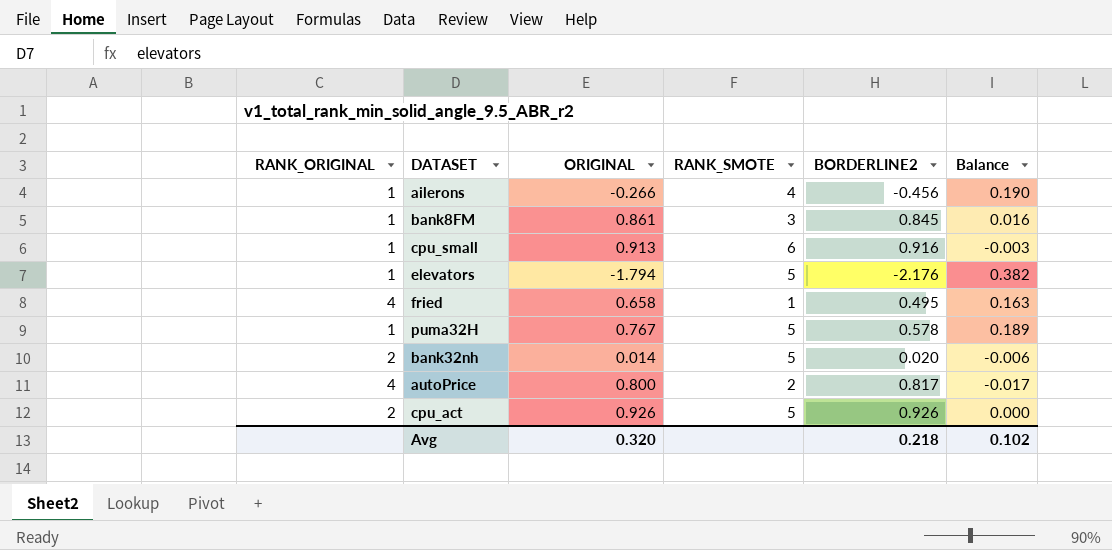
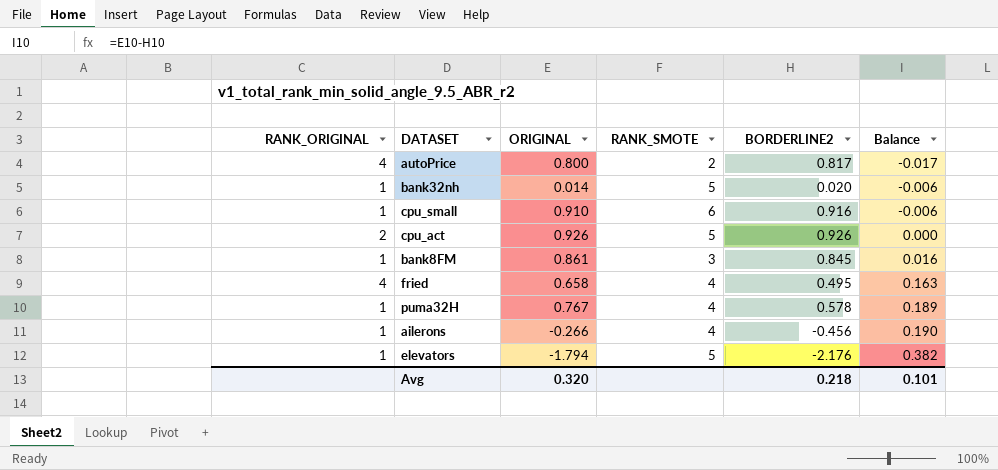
row order: none -> Balance ascending
bank32nh | RANK_ORIGINAL: 2 -> 1
cpu_small | ORIGINAL: 0.913 -> 0.910
cpu_small | Balance: -0.003 -> -0.006
fried | RANK_SMOTE: 1 -> 4
puma32H | RANK_SMOTE: 5 -> 4
Avg | Balance: 0.102 -> 0.101

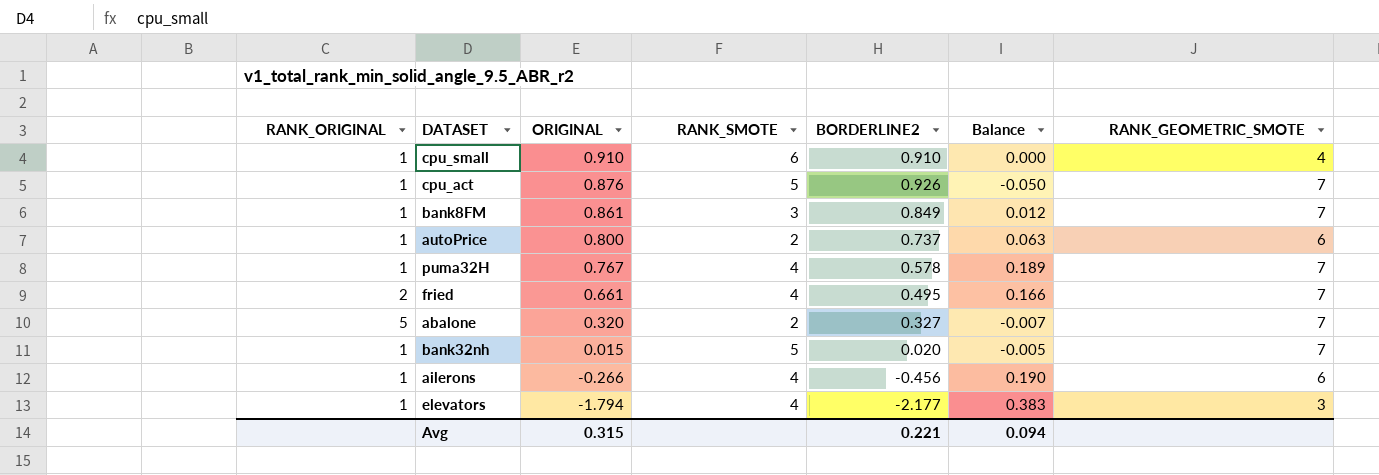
row order: Balance ascending -> ORIGINAL descending
column RANK_GEOMETRIC_SMOTE | position: none -> 7
cpu_small | BORDERLINE2: 0.916 -> 0.910
cpu_small | Balance: -0.006 -> 0.000
cpu_act | RANK_ORIGINAL: 2 -> 1
cpu_act | ORIGINAL: 0.926 -> 0.876
cpu_act | Balance: 0.000 -> -0.050
bank8FM | BORDERLINE2: 0.845 -> 0.849
bank8FM | Balance: 0.016 -> 0.012
autoPrice | RANK_ORIGINAL: 4 -> 1
autoPrice | BORDERLINE2: 0.817 -> 0.737
autoPrice | Balance: -0.017 -> 0.063
fried | RANK_ORIGINAL: 4 -> 2
fried | ORIGINAL: 0.658 -> 0.661
fried | Balance: 0.163 -> 0.166
row abalone: none -> 5 | 0.320 | 2 | 0.327 | -0.007 | 7
bank32nh | ORIGINAL: 0.014 -> 0.015
bank32nh | Balance: -0.006 -> -0.005
elevators | RANK_SMOTE: 5 -> 4
elevators | BORDERLINE2: -2.176 -> -2.177
elevators | Balance: 0.382 -> 0.383
Avg | ORIGINAL: 0.320 -> 0.315
Avg | BORDERLINE2: 0.218 -> 0.221
Avg | Balance: 0.101 -> 0.094

